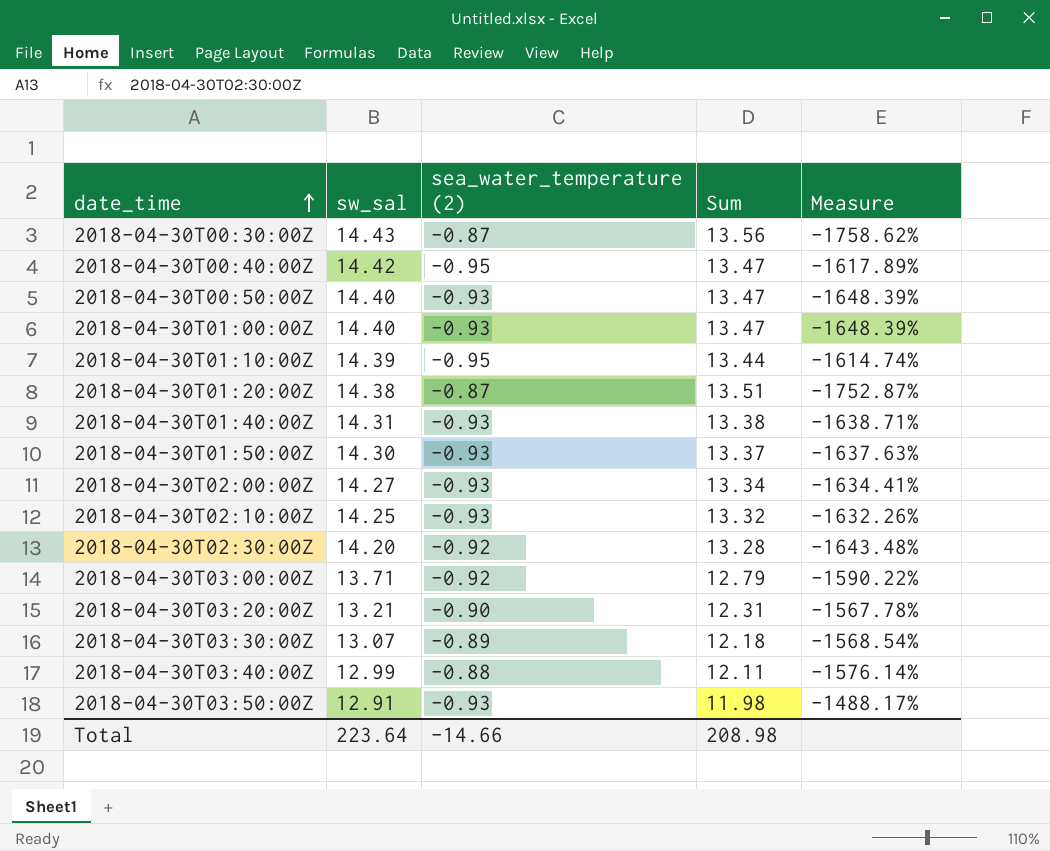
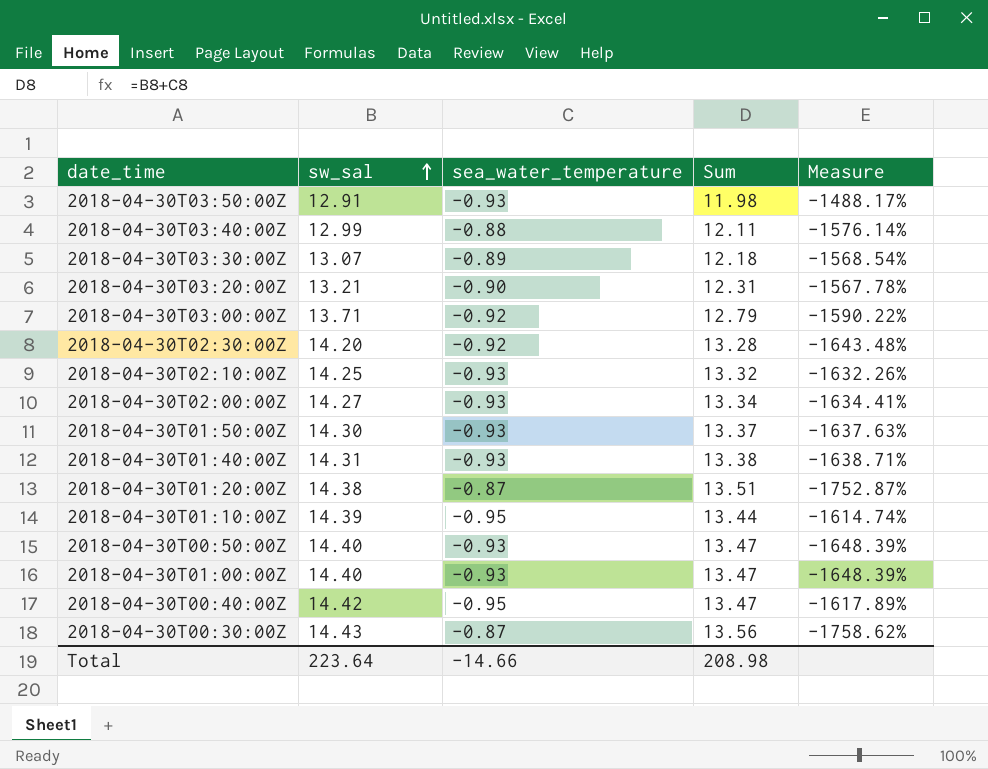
row order: date_time ascending -> sw_sal ascending
column name: sea_water_temperature (2) -> sea_water_temperature

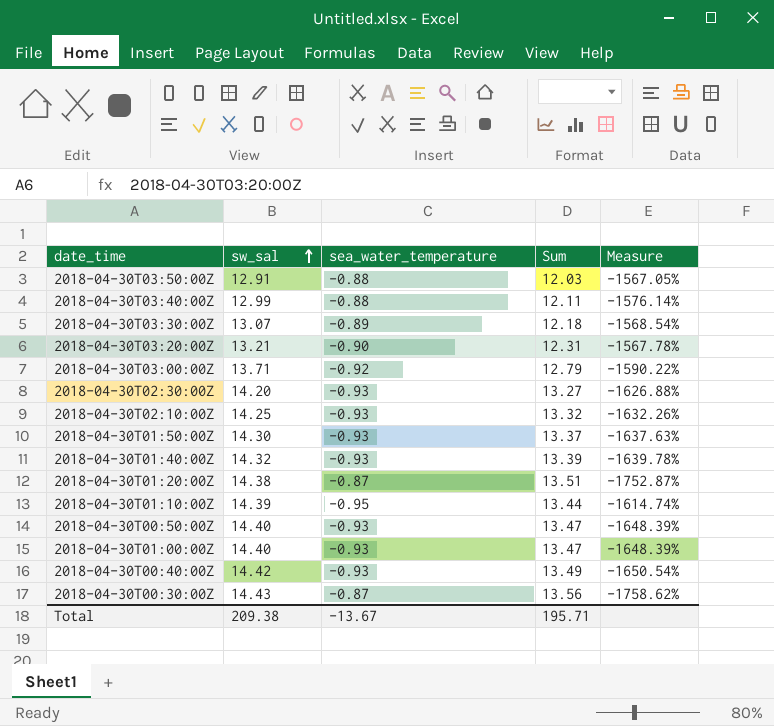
row 2018-04-30T02:00:00Z: 14.27 | -0.93 | 13.34 | -1634.41% -> none
2018-04-30T03:50:00Z | sea_water_temperature: -0.93 -> -0.88
2018-04-30T03:50:00Z | Sum: 11.98 -> 12.03
2018-04-30T03:50:00Z | Measure: -1488.17% -> -1567.05%
2018-04-30T02:30:00Z | sea_water_temperature: -0.92 -> -0.93
2018-04-30T02:30:00Z | Sum: 13.28 -> 13.27
2018-04-30T02:30:00Z | Measure: -1643.48% -> -1626.88%
2018-04-30T01:40:00Z | sw_sal: 14.31 -> 14.32
2018-04-30T01:40:00Z | Sum: 13.38 -> 13.39
2018-04-30T01:40:00Z | Measure: -1638.71% -> -1639.78%
2018-04-30T00:40:00Z | sea_water_temperature: -0.95 -> -0.93
2018-04-30T00:40:00Z | Sum: 13.47 -> 13.49
2018-04-30T00:40:00Z | Measure: -1617.89% -> -1650.54%
Total | sw_sal: 223.64 -> 209.38
Total | sea_water_temperature: -14.66 -> -13.67
Total | Sum: 208.98 -> 195.71

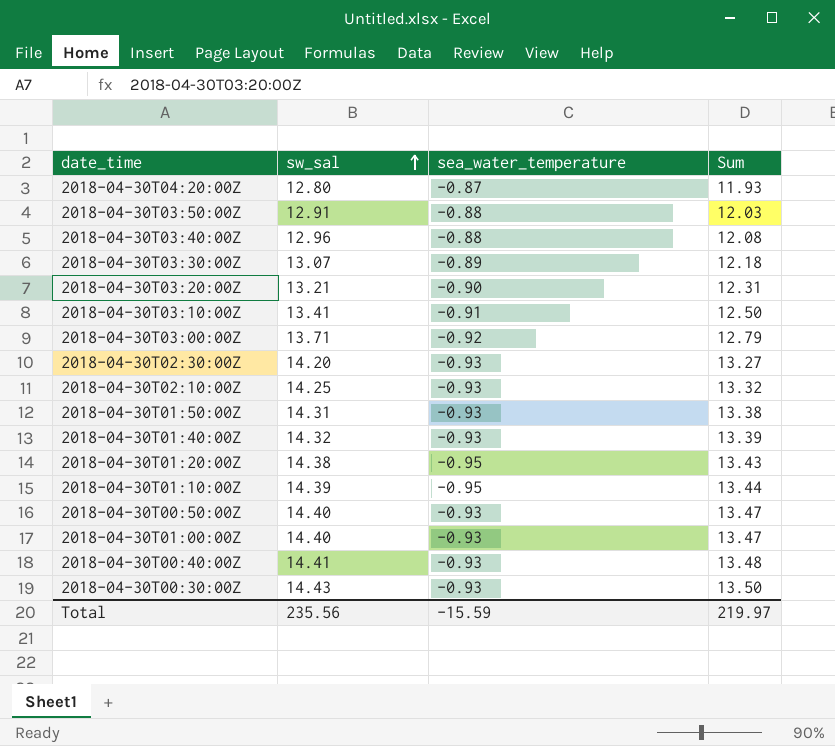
column Measure | formula: ([sw_sal] - [sea_water_temperature]) / [sea_water_temperature] -> none
row 2018-04-30T04:20:00Z: none -> 12.80 | -0.87 | 11.93
2018-04-30T03:40:00Z | sw_sal: 12.99 -> 12.96
2018-04-30T03:40:00Z | Sum: 12.11 -> 12.08
row 2018-04-30T03:10:00Z: none -> 13.41 | -0.91 | 12.50
2018-04-30T01:50:00Z | sw_sal: 14.30 -> 14.31
2018-04-30T01:50:00Z | Sum: 13.37 -> 13.38
2018-04-30T01:20:00Z | sea_water_temperature: -0.87 -> -0.95
2018-04-30T01:20:00Z | Sum: 13.51 -> 13.43
2018-04-30T00:40:00Z | sw_sal: 14.42 -> 14.41
2018-04-30T00:40:00Z | Sum: 13.49 -> 13.48
2018-04-30T00:30:00Z | sea_water_temperature: -0.87 -> -0.93
2018-04-30T00:30:00Z | Sum: 13.56 -> 13.50
Total | sw_sal: 209.38 -> 235.56
Total | sea_water_temperature: -13.67 -> -15.59
Total | Sum: 195.71 -> 219.97

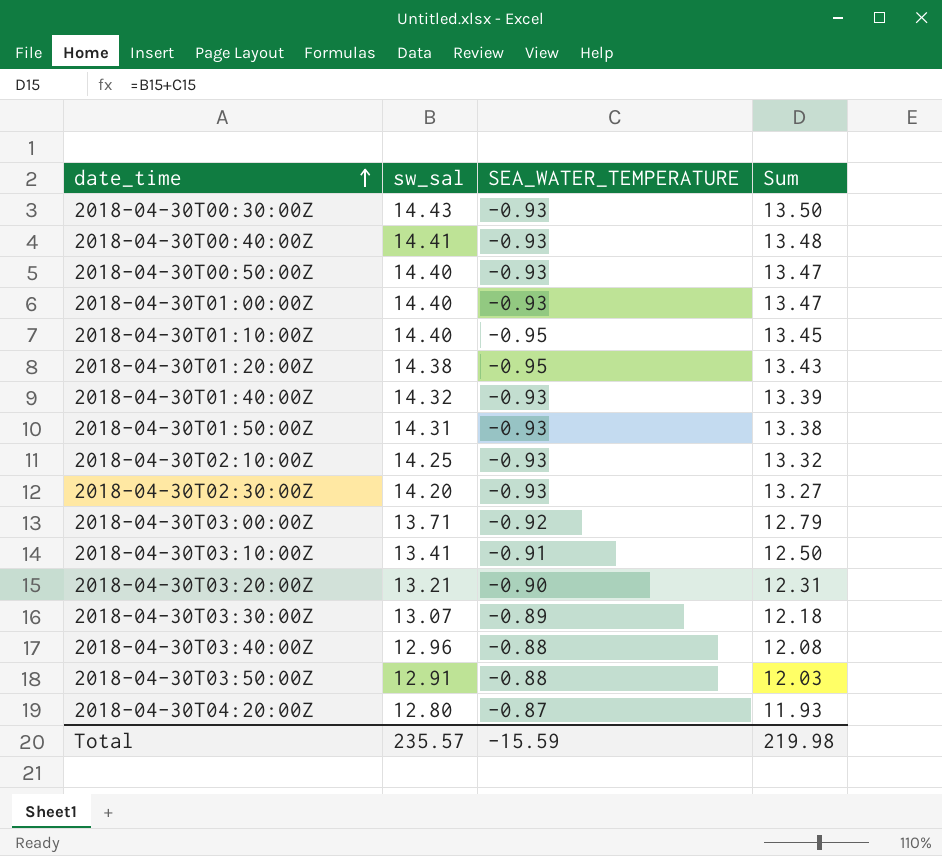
row order: sw_sal ascending -> date_time ascending
column name: sea_water_temperature -> SEA_WATER_TEMPERATURE
2018-04-30T01:10:00Z | sw_sal: 14.39 -> 14.40
2018-04-30T01:10:00Z | Sum: 13.44 -> 13.45
Total | sw_sal: 235.56 -> 235.57
Total | Sum: 219.97 -> 219.98

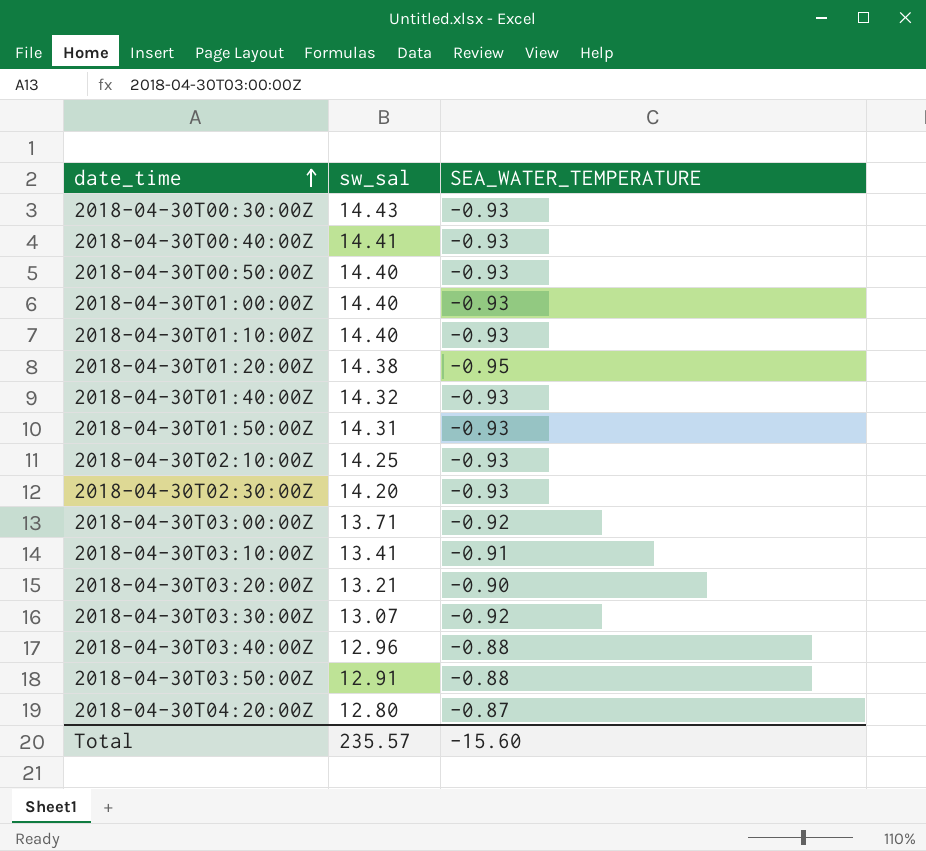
column Sum | formula: [sw_sal] + [SEA_WATER_TEMPERATURE] -> none
2018-04-30T01:10:00Z | SEA_WATER_TEMPERATURE: -0.95 -> -0.93
2018-04-30T03:30:00Z | SEA_WATER_TEMPERATURE: -0.89 -> -0.92
Total | SEA_WATER_TEMPERATURE: -15.59 -> -15.60

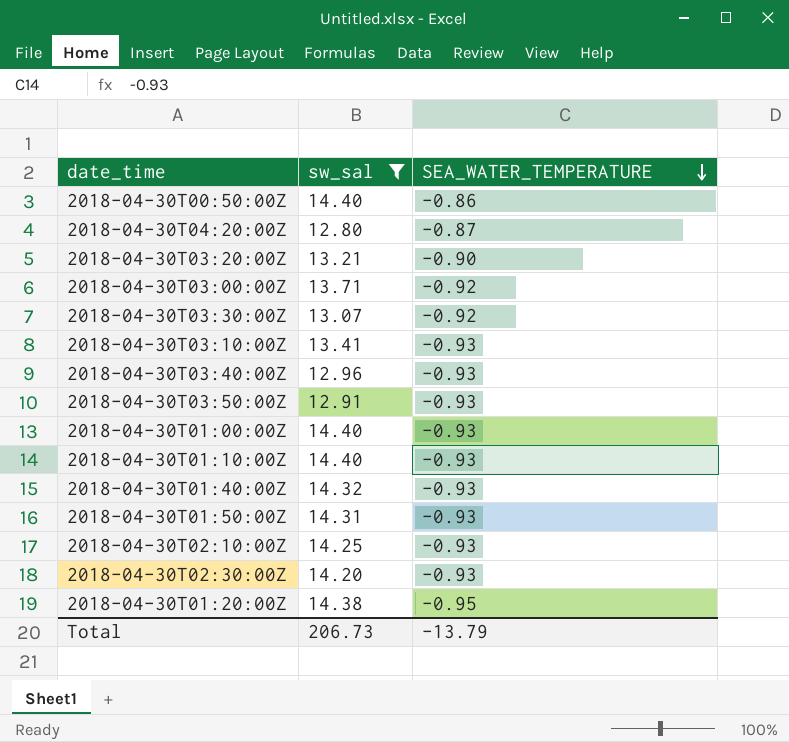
filter: none -> sw_sal <= 14.40
row order: date_time ascending -> SEA_WATER_TEMPERATURE descending
2018-04-30T00:50:00Z | SEA_WATER_TEMPERATURE: -0.93 -> -0.86
2018-04-30T03:10:00Z | SEA_WATER_TEMPERATURE: -0.91 -> -0.93
2018-04-30T03:40:00Z | SEA_WATER_TEMPERATURE: -0.88 -> -0.93
2018-04-30T03:50:00Z | SEA_WATER_TEMPERATURE: -0.88 -> -0.93
Total | sw_sal: 235.57 -> 206.73
Total | SEA_WATER_TEMPERATURE: -15.60 -> -13.79

